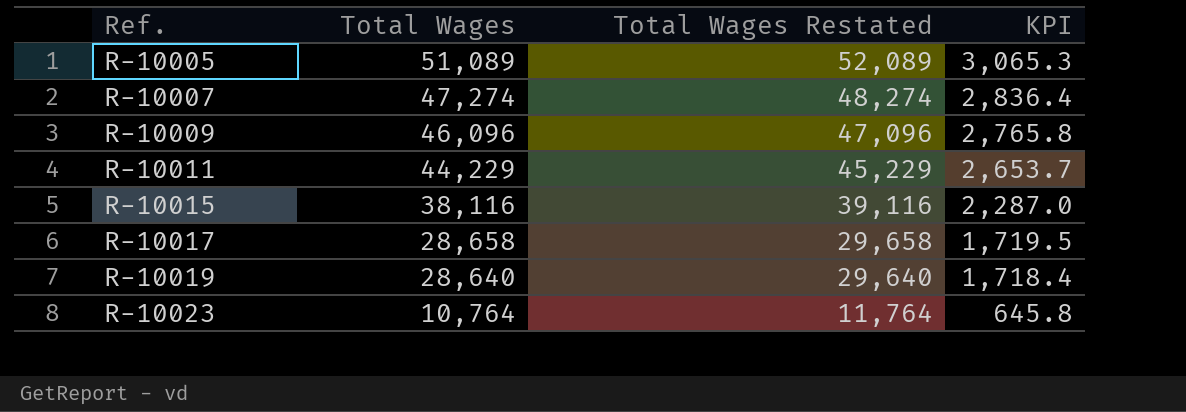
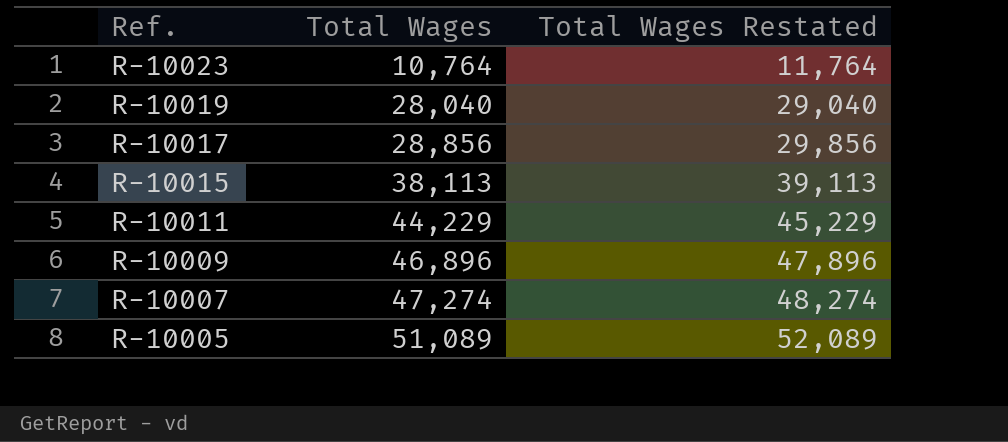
row order: Ref. ascending -> Ref. descending
column KPI | formula: [Total Wages] * 0.06 -> none
R-10019 | Total Wages: 28,640 -> 28,040
R-10019 | Total Wages Restated: 29,640 -> 29,040
R-10017 | Total Wages: 28,658 -> 28,856
R-10017 | Total Wages Restated: 29,658 -> 29,856
R-10015 | Total Wages: 38,116 -> 38,113
R-10015 | Total Wages Restated: 39,116 -> 39,113
R-10009 | Total Wages: 46,096 -> 46,896
R-10009 | Total Wages Restated: 47,096 -> 47,896

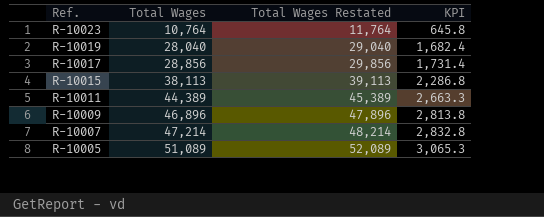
column KPI | formula: none -> [Total Wages] * 0.06
R-10011 | Total Wages: 44,229 -> 44,389
R-10011 | Total Wages Restated: 45,229 -> 45,389
R-10007 | Total Wages: 47,274 -> 47,214
R-10007 | Total Wages Restated: 48,274 -> 48,214

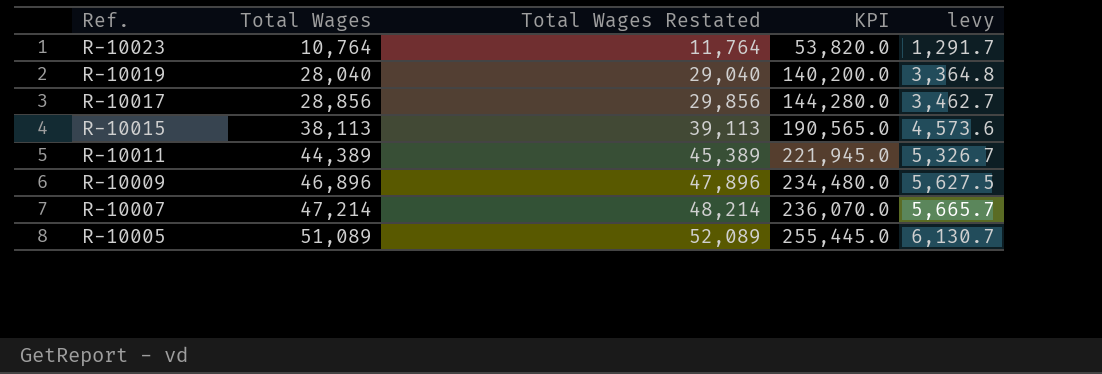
column KPI | formula: [Total Wages] * 0.06 -> [Total Wages] * 5
column levy | formula: none -> [Total Wages] * 0.12

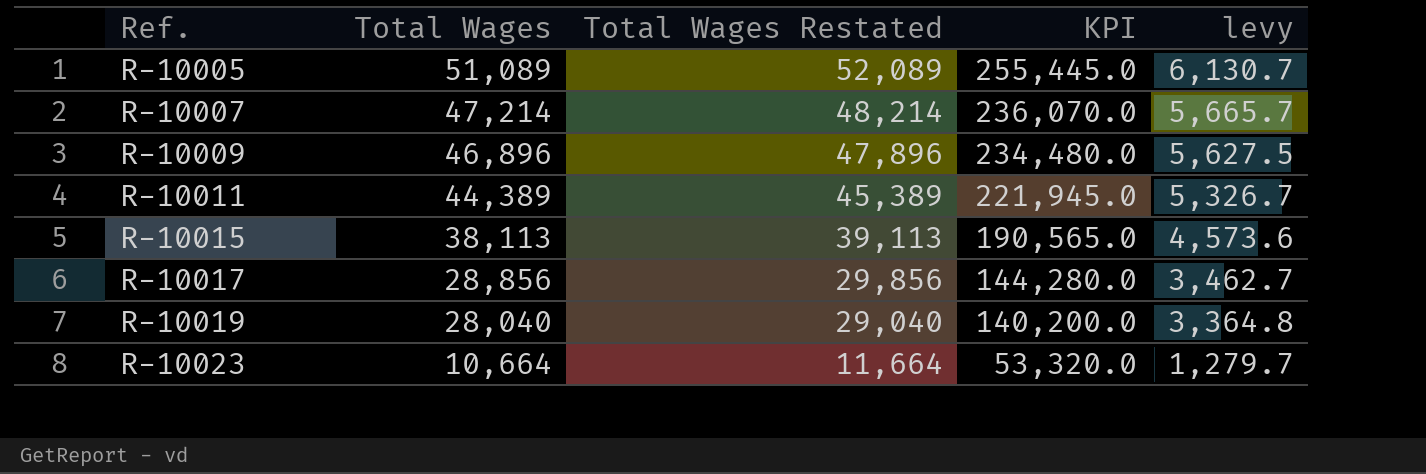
row order: Ref. descending -> Ref. ascending
R-10023 | Total Wages: 10,764 -> 10,664
R-10023 | Total Wages Restated: 11,764 -> 11,664
R-10023 | KPI: 53,820.0 -> 53,320.0
R-10023 | levy: 1,291.7 -> 1,279.7

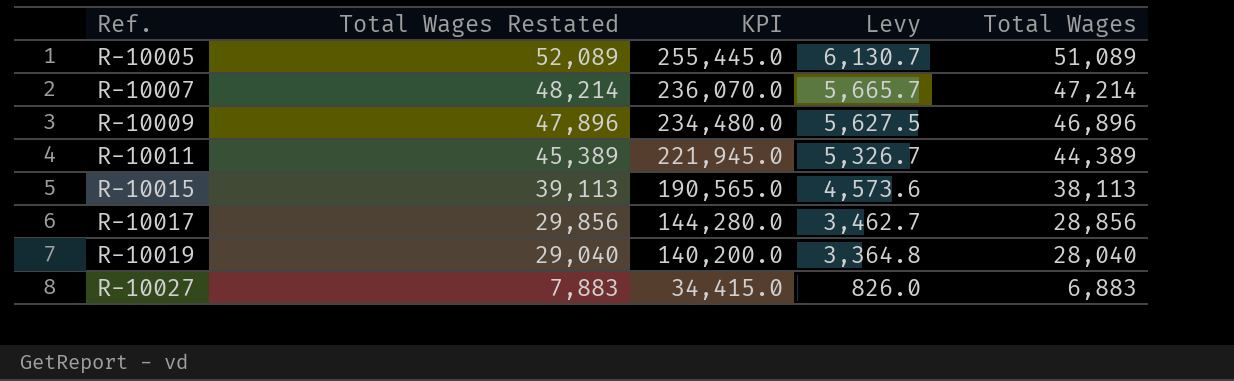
column name: levy -> Levy
column Total Wages | position: 2 -> 5
row R-10023: 10,664 | 11,664 | 53,320.0 | 1,279.7 -> none
row R-10027: none -> 7,883 | 34,415.0 | 826.0 | 6,883

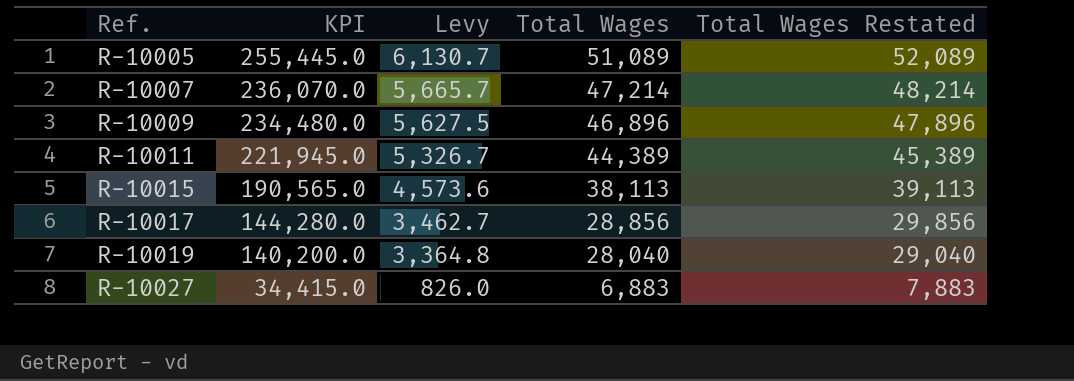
column Total Wages Restated | position: 2 -> 5

